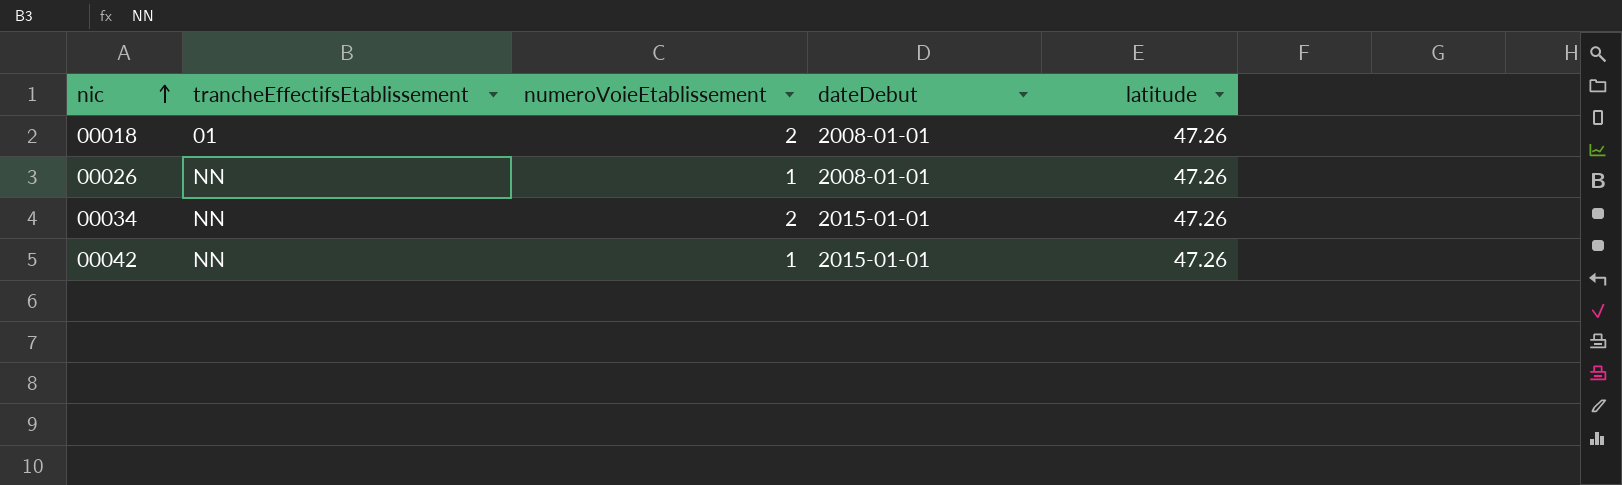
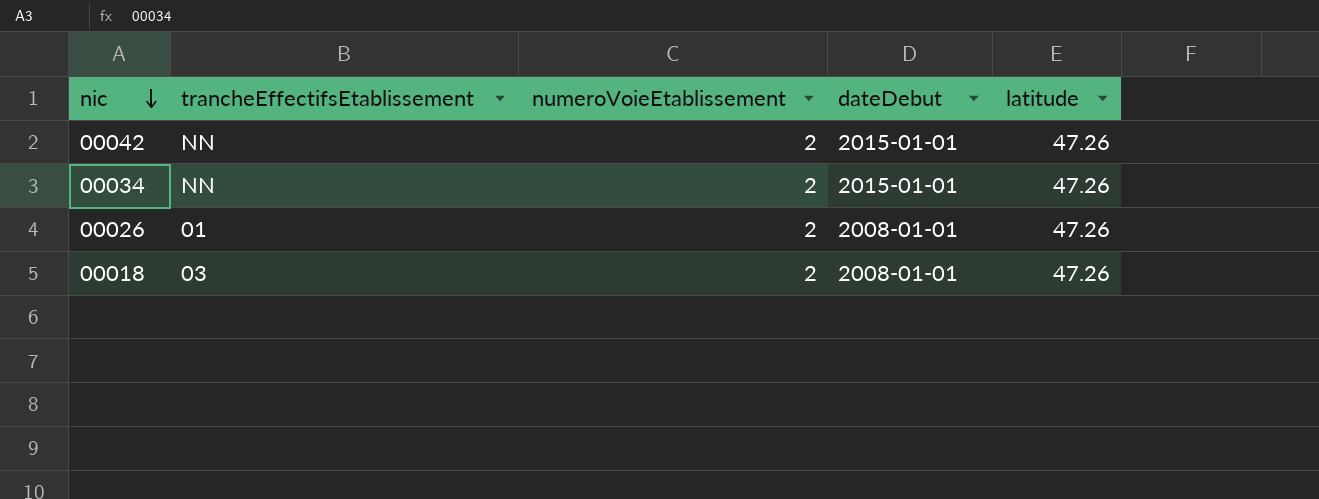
row order: nic ascending -> nic descending
00042 | numeroVoieEtablissement: 1 -> 2
00026 | trancheEffectifsEtablissement: NN -> 01
00026 | numeroVoieEtablissement: 1 -> 2
00018 | trancheEffectifsEtablissement: 01 -> 03

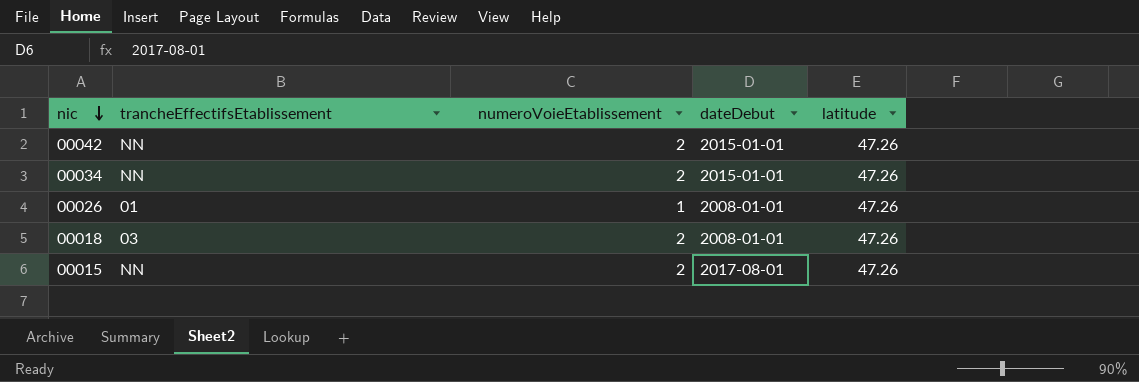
00026 | numeroVoieEtablissement: 2 -> 1
row 00015: none -> NN | 2 | 2017-08-01 | 47.26

